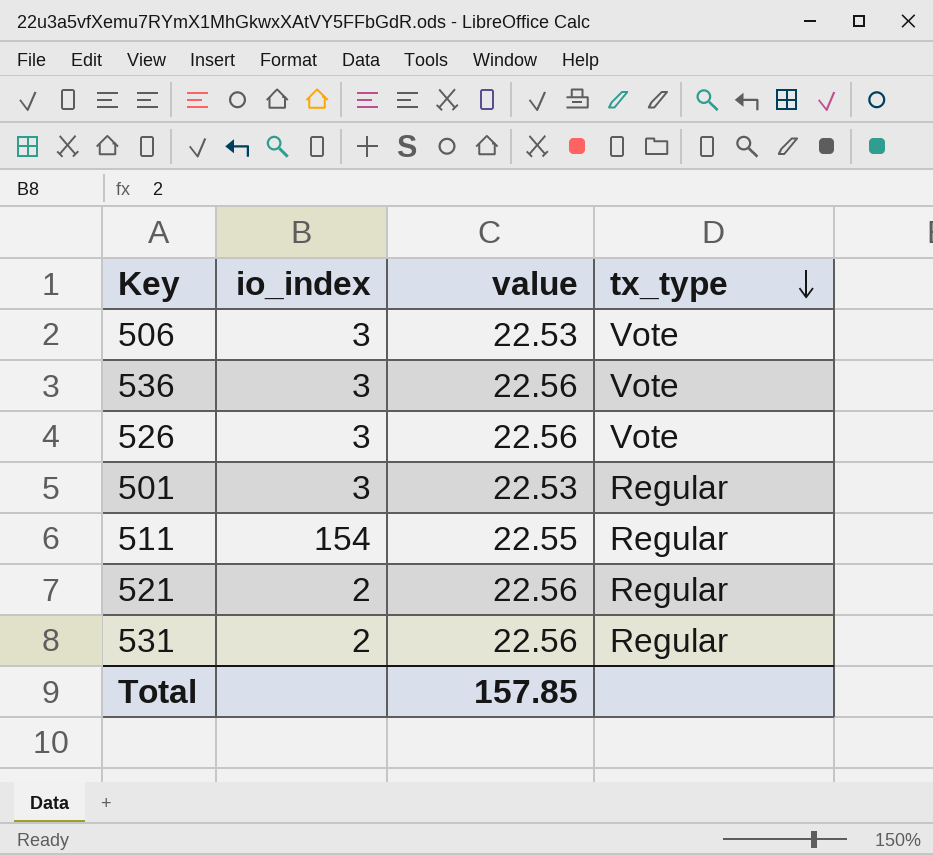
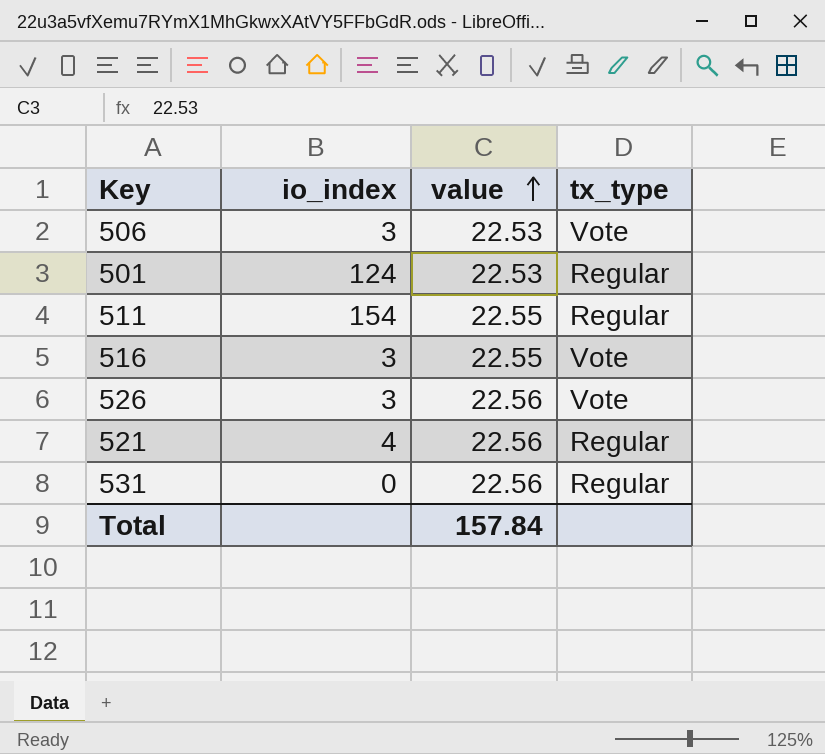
row order: tx_type descending -> value ascending
row 536: 3 | 22.56 | Vote -> none
501 | io_index: 3 -> 124
row 516: none -> 3 | 22.55 | Vote
521 | io_index: 2 -> 4
531 | io_index: 2 -> 0
Total | value: 157.85 -> 157.84

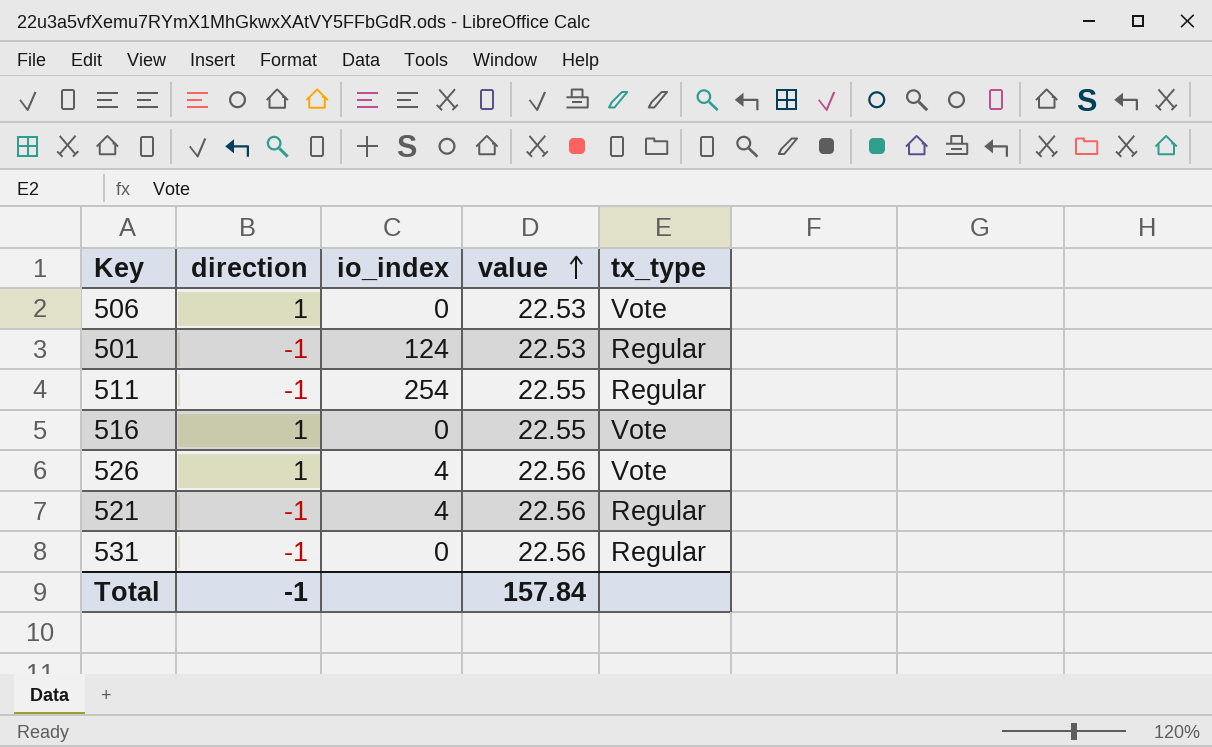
column direction | position: none -> 2
506 | io_index: 3 -> 0
511 | io_index: 154 -> 254
516 | io_index: 3 -> 0
526 | io_index: 3 -> 4

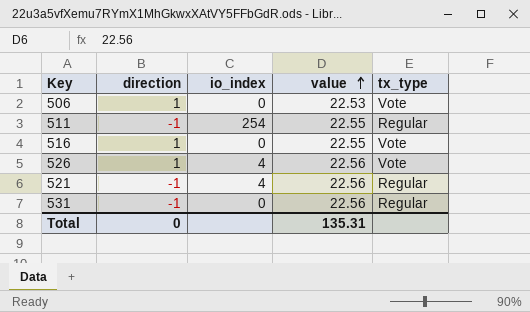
row 501: -1 | 124 | 22.53 | Regular -> none
Total | direction: -1 -> 0
Total | value: 157.84 -> 135.31

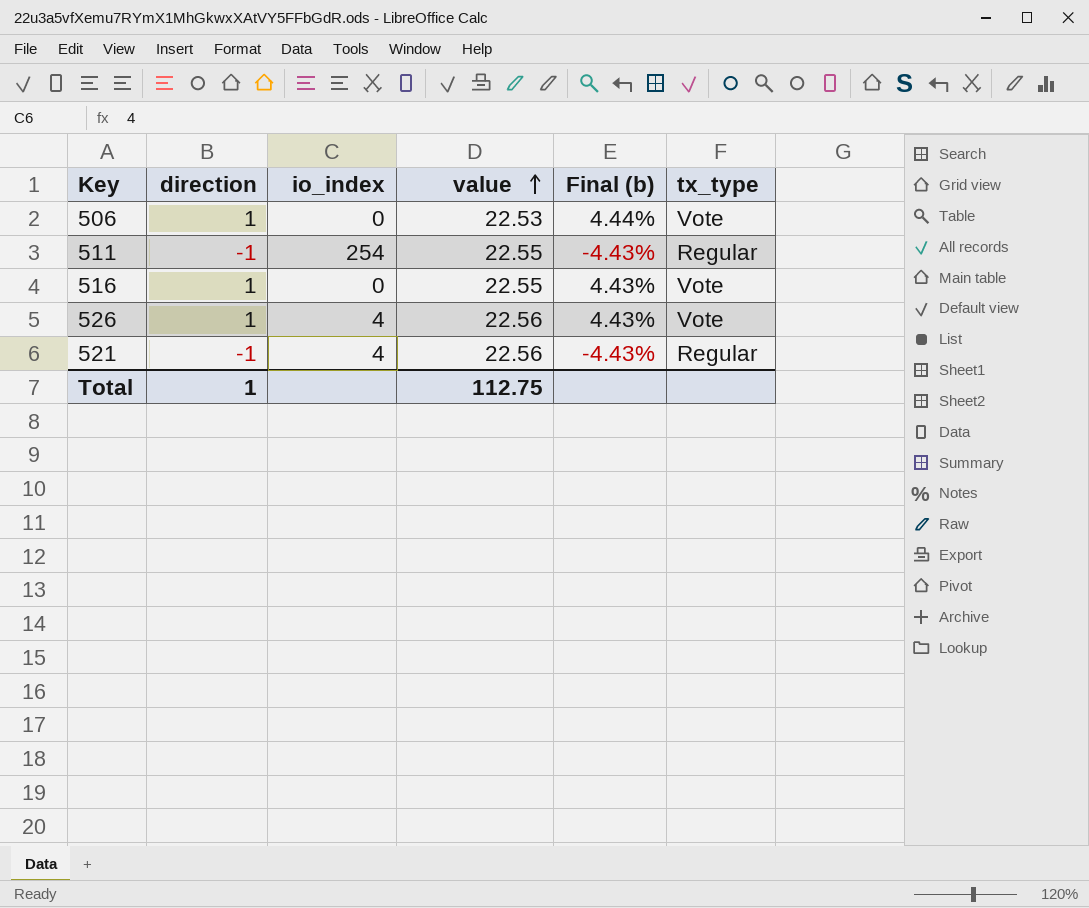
column Final (b) | formula: none -> [direction] / [value]
row 531: -1 | 0 | 22.56 | Regular -> none
Total | direction: 0 -> 1
Total | value: 135.31 -> 112.75

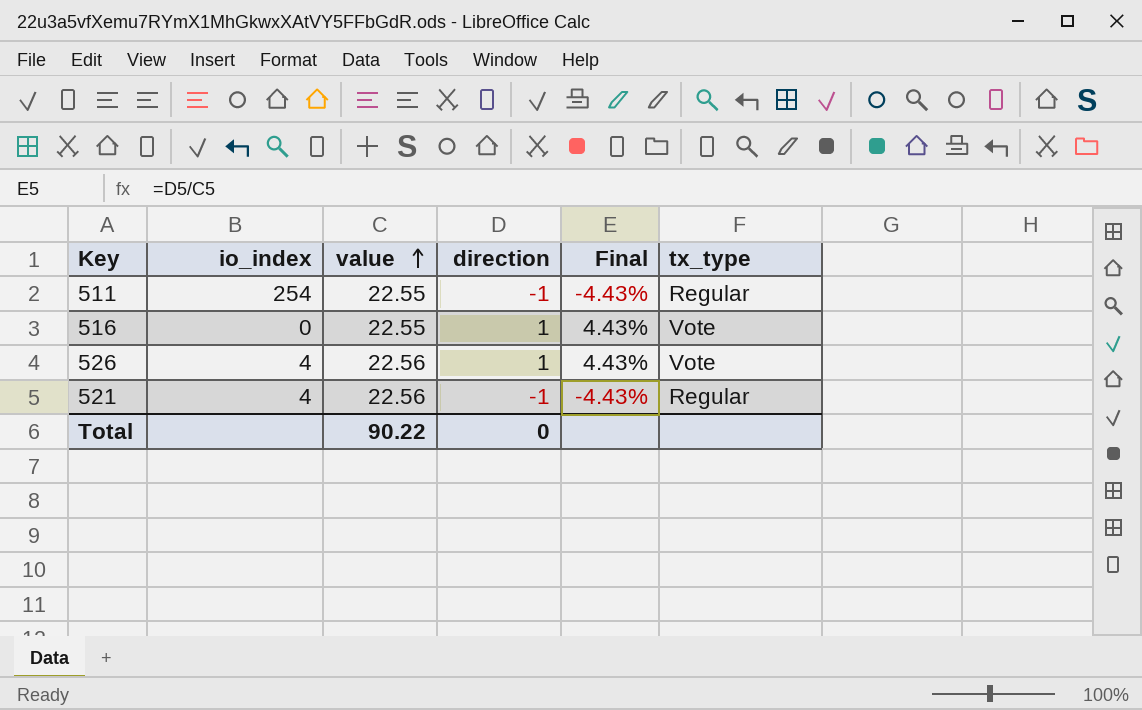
column direction | position: 2 -> 4
column name: Final (b) -> Final
row 506: 1 | 0 | 22.53 | 4.44% | Vote -> none
Total | value: 112.75 -> 90.22
Total | direction: 1 -> 0

